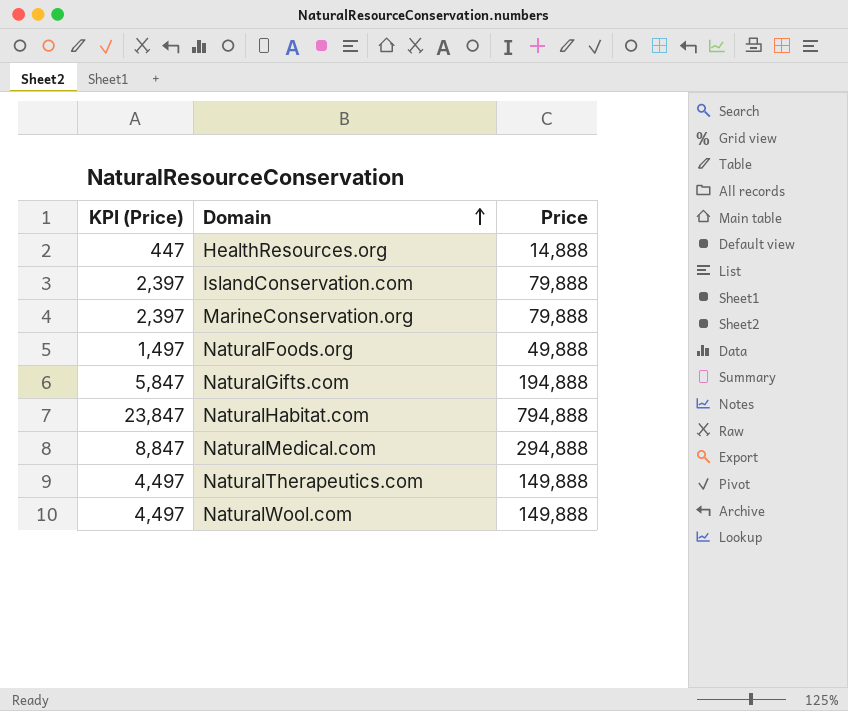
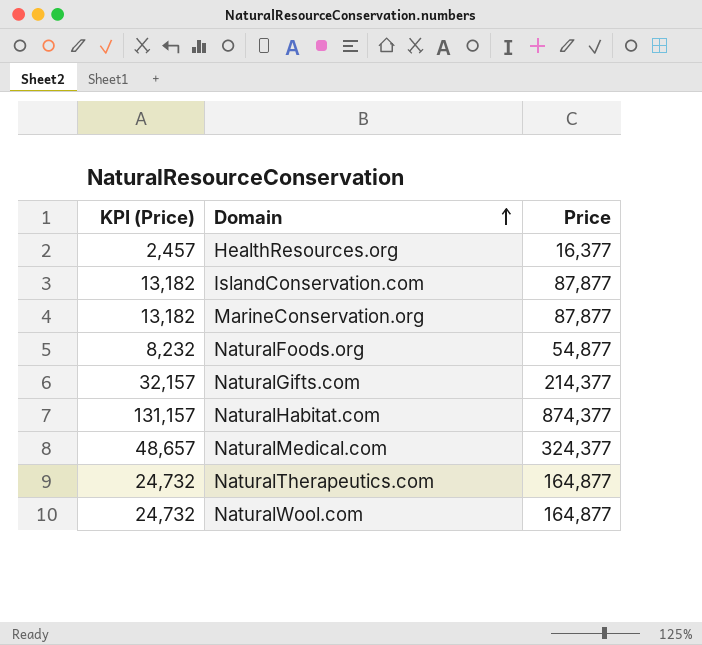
column KPI (Price) | formula: [Price] * 0.03 -> [Price] * 0.15
HealthResources.org | Price: 14,888 -> 16,377
IslandConservation.com | Price: 79,888 -> 87,877
MarineConservation.org | Price: 79,888 -> 87,877
NaturalFoods.org | Price: 49,888 -> 54,877
NaturalGifts.com | Price: 194,888 -> 214,377
NaturalHabitat.com | Price: 794,888 -> 874,377
NaturalMedical.com | Price: 294,888 -> 324,377
NaturalTherapeutics.com | Price: 149,888 -> 164,877
NaturalWool.com | Price: 149,888 -> 164,877

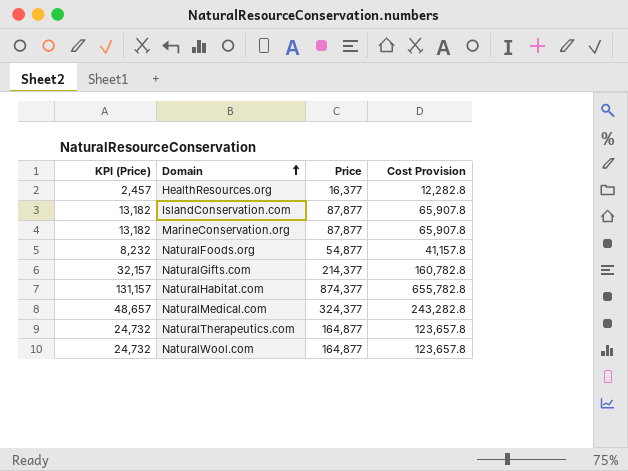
column Cost Provision | formula: none -> [Price] * 0.75

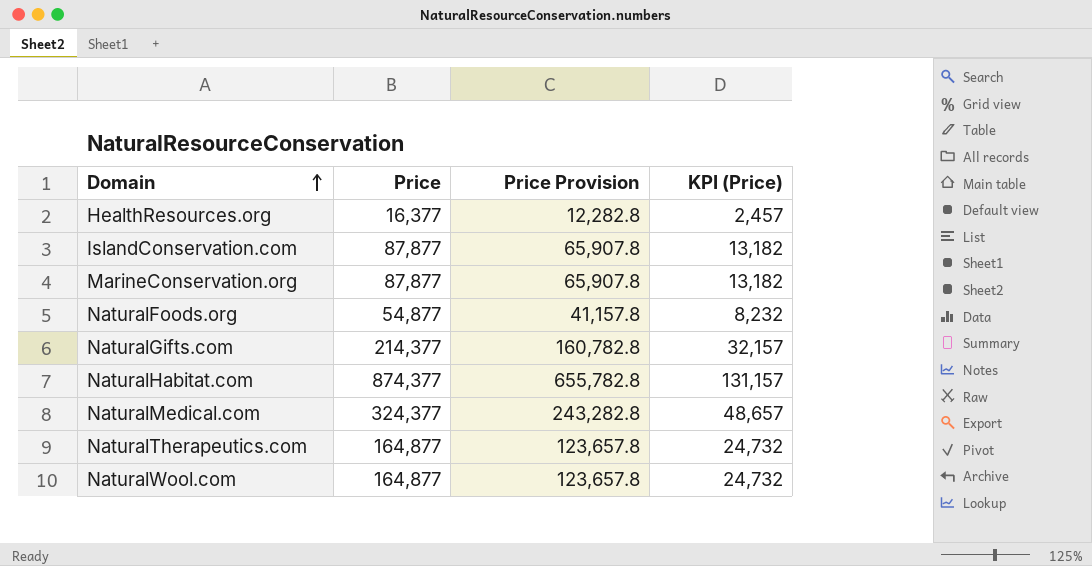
column name: Cost Provision -> Price Provision
column KPI (Price) | position: 1 -> 4

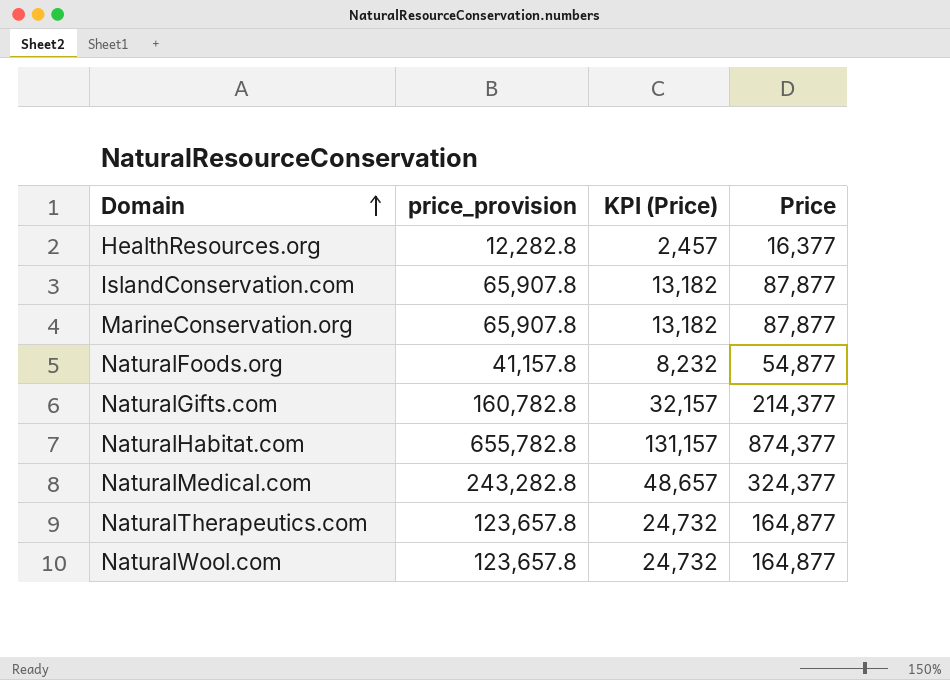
column name: Price Provision -> price_provision
column Price | position: 2 -> 4

